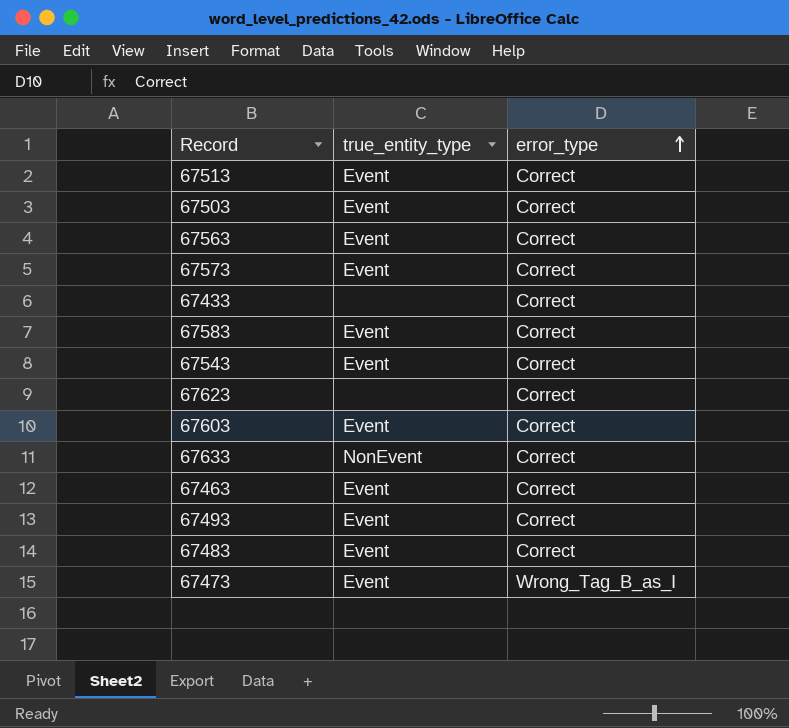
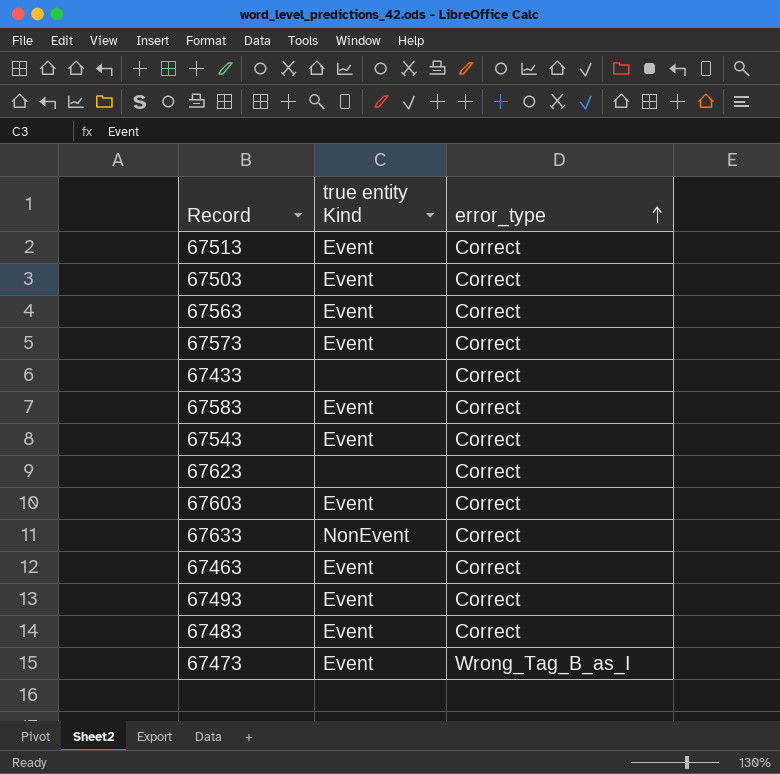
column name: true_entity_type -> true entity Kind

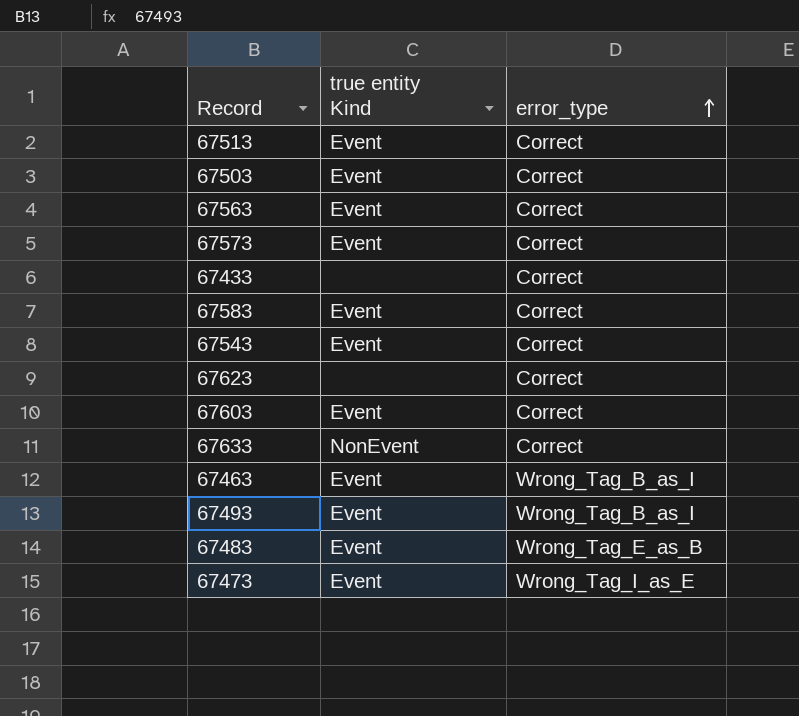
67463 | error_type: Correct -> Wrong_Tag_B_as_I
67493 | error_type: Correct -> Wrong_Tag_B_as_I
67483 | error_type: Correct -> Wrong_Tag_E_as_B
67473 | error_type: Wrong_Tag_B_as_I -> Wrong_Tag_I_as_E

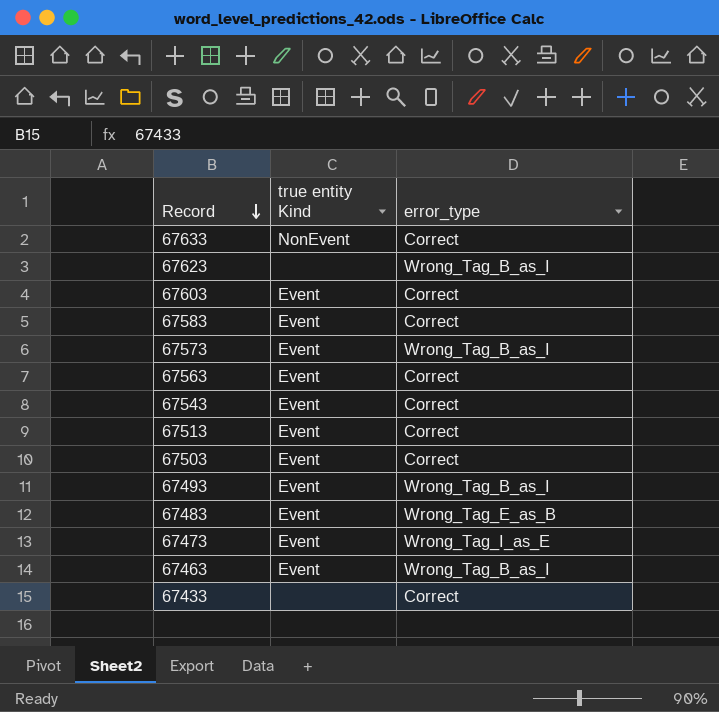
row order: error_type ascending -> Record descending
67623 | error_type: Correct -> Wrong_Tag_B_as_I
67573 | error_type: Correct -> Wrong_Tag_B_as_I

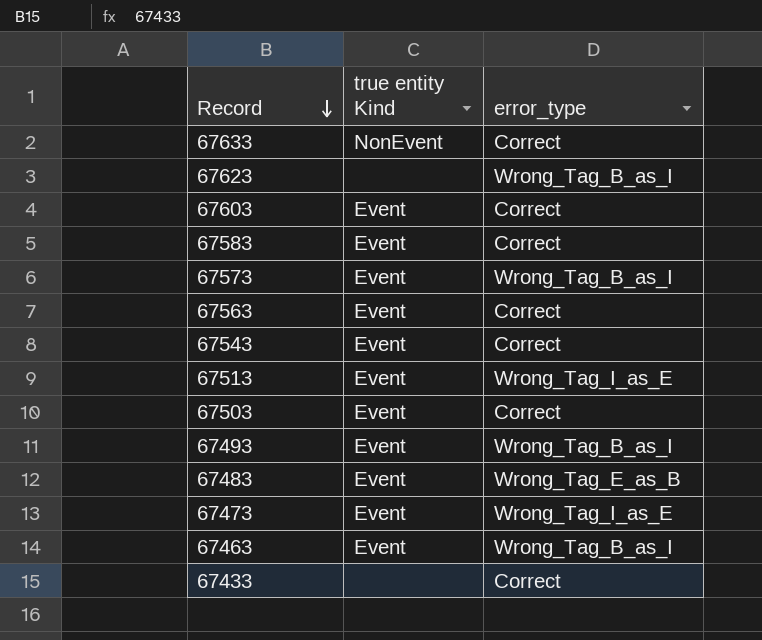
67513 | error_type: Correct -> Wrong_Tag_I_as_E

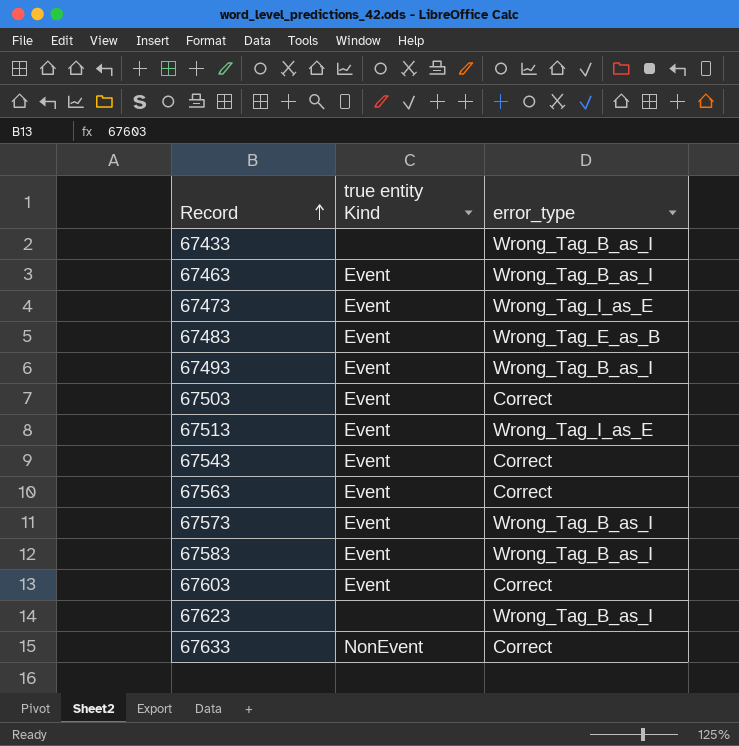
row order: Record descending -> Record ascending
67433 | error_type: Correct -> Wrong_Tag_B_as_I
67583 | error_type: Correct -> Wrong_Tag_B_as_I

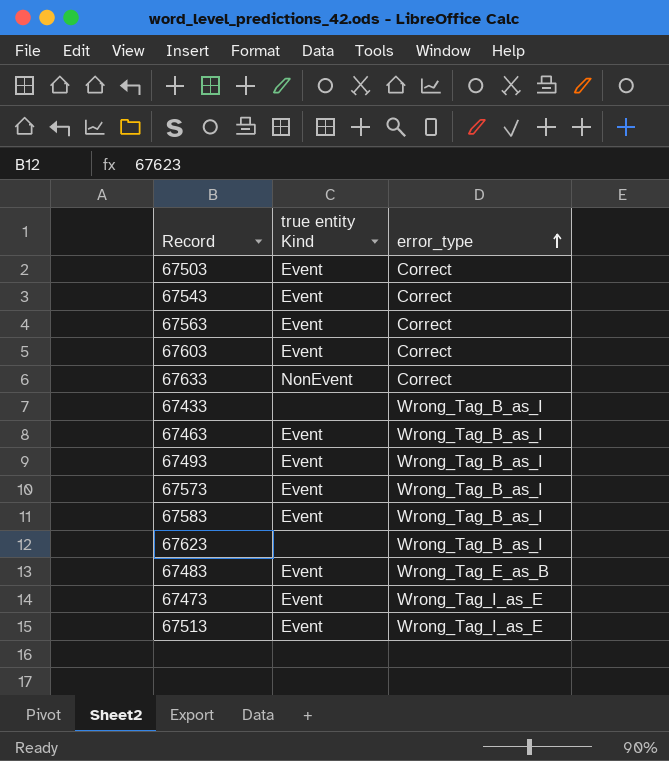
row order: Record ascending -> error_type ascending

